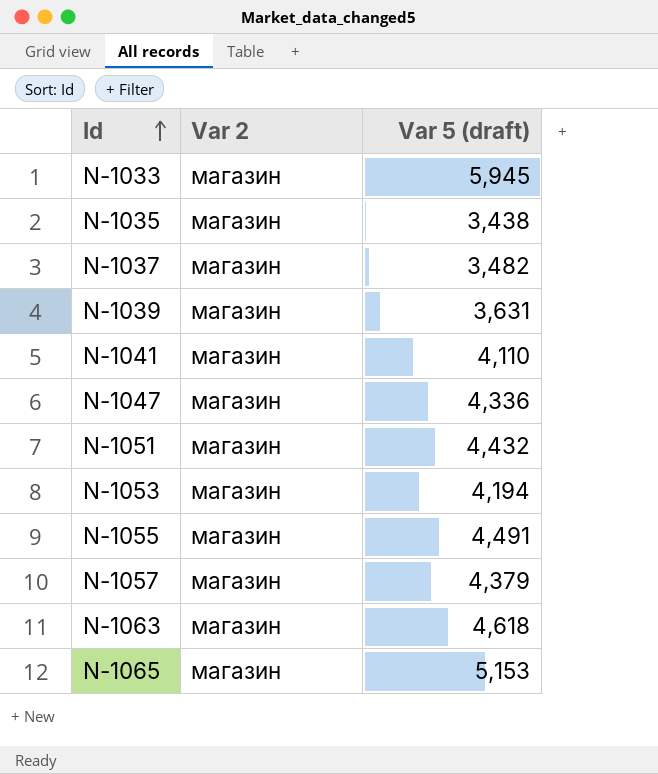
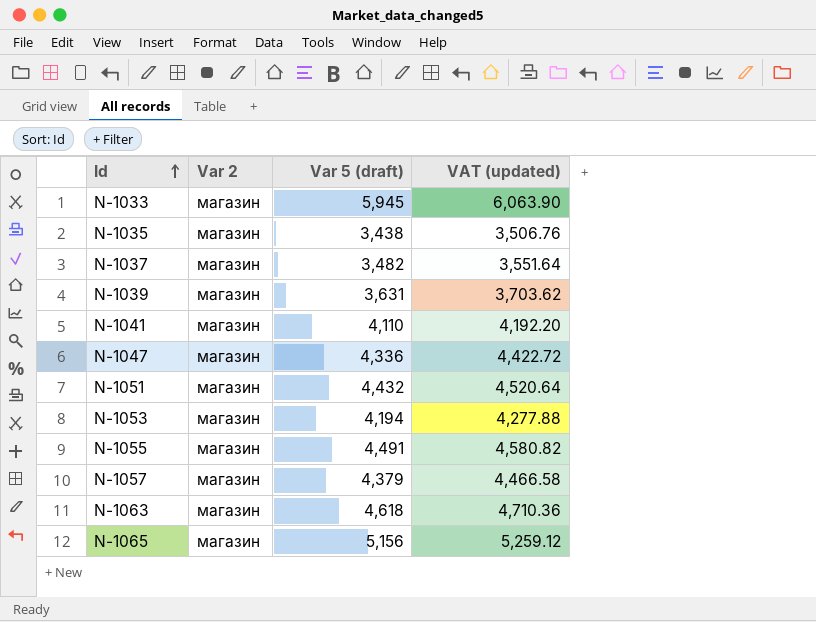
column VAT (updated) | formula: none -> [Var 5 (draft)] * 1.02
N-1065 | Var 5 (draft): 5,153 -> 5,156

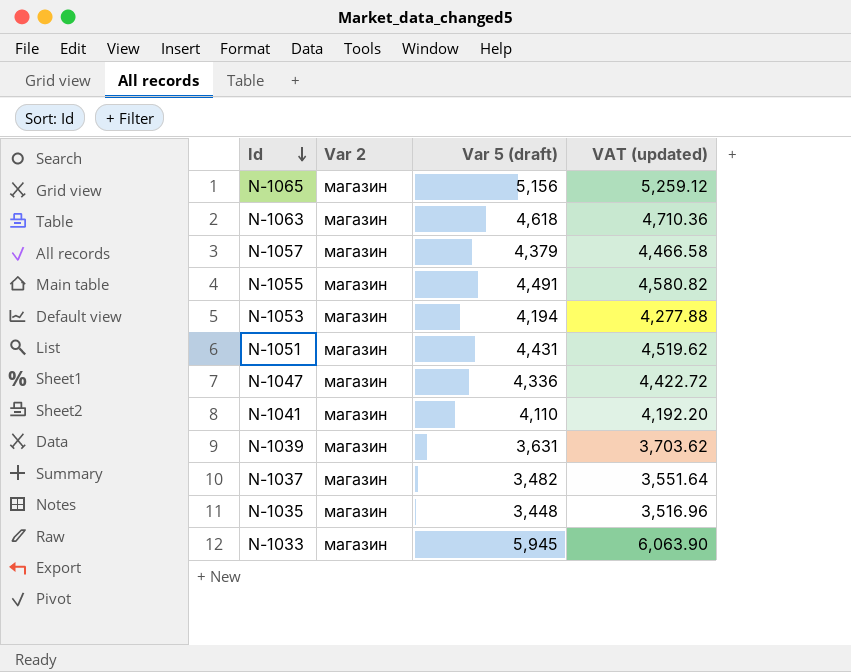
row order: Id ascending -> Id descending
N-1051 | Var 5 (draft): 4,432 -> 4,431
N-1051 | VAT (updated): 4,520.64 -> 4,519.62
N-1035 | Var 5 (draft): 3,438 -> 3,448
N-1035 | VAT (updated): 3,506.76 -> 3,516.96

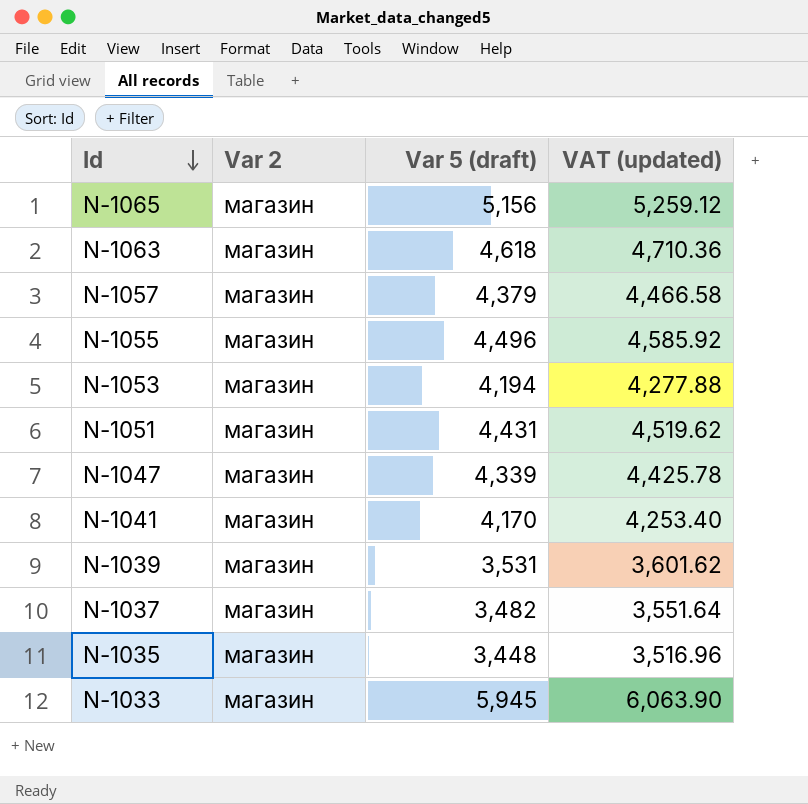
N-1055 | Var 5 (draft): 4,491 -> 4,496
N-1055 | VAT (updated): 4,580.82 -> 4,585.92
N-1047 | Var 5 (draft): 4,336 -> 4,339
N-1047 | VAT (updated): 4,422.72 -> 4,425.78
N-1041 | Var 5 (draft): 4,110 -> 4,170
N-1041 | VAT (updated): 4,192.20 -> 4,253.40
N-1039 | Var 5 (draft): 3,631 -> 3,531
N-1039 | VAT (updated): 3,703.62 -> 3,601.62

